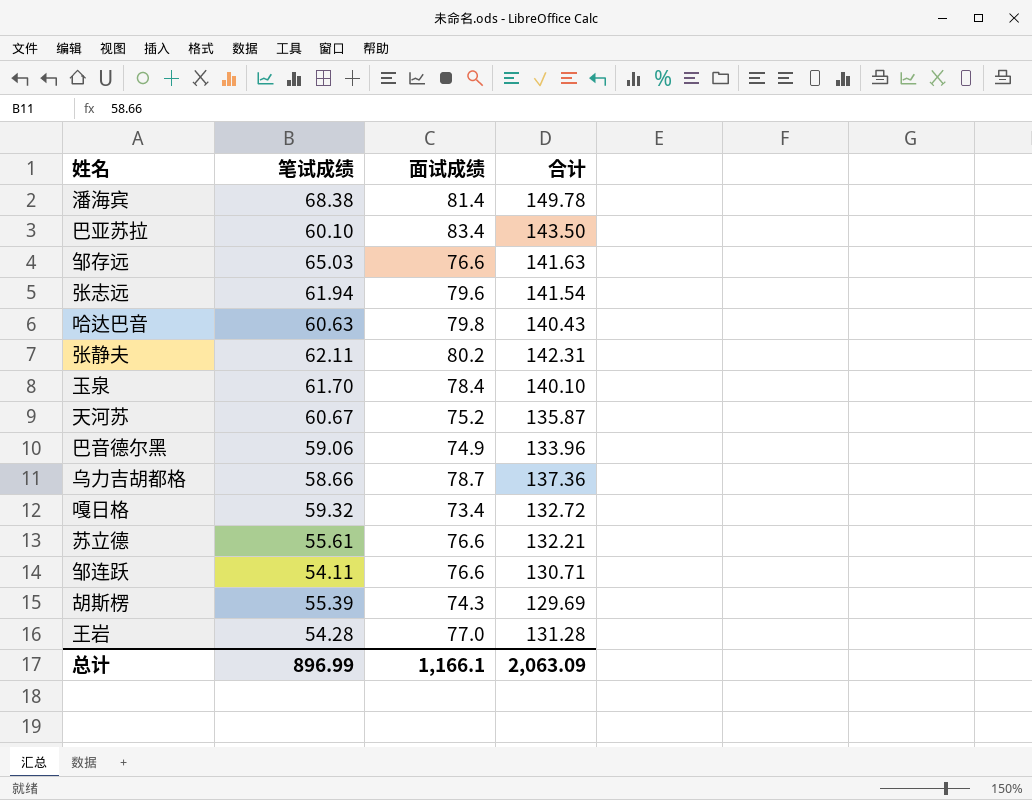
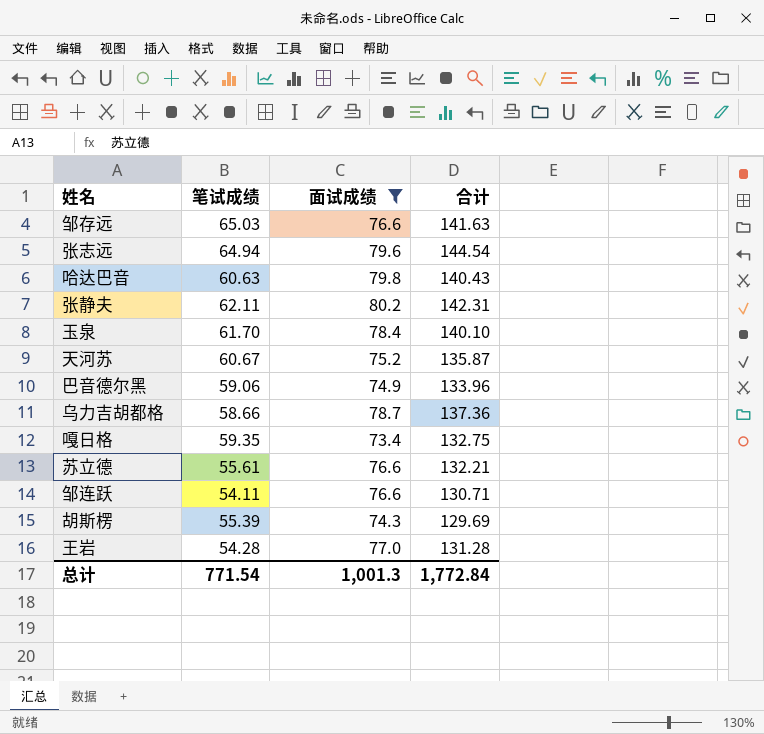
filter: none -> 面试成绩 <= 80.2
张志远 | 笔试成绩: 61.94 -> 64.94
张志远 | 合计: 141.54 -> 144.54
嘎日格 | 笔试成绩: 59.32 -> 59.35
嘎日格 | 合计: 132.72 -> 132.75
总计 | 笔试成绩: 896.99 -> 771.54
总计 | 面试成绩: 1,166.1 -> 1,001.3
总计 | 合计: 2,063.09 -> 1,772.84

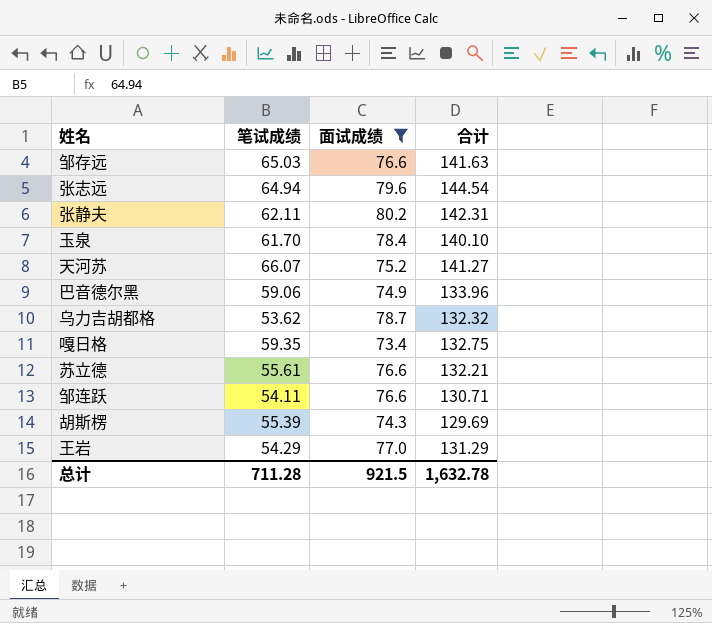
row 哈达巴音: 60.63 | 79.8 | 140.43 -> none
天河苏 | 笔试成绩: 60.67 -> 66.07
天河苏 | 合计: 135.87 -> 141.27
乌力吉胡都格 | 笔试成绩: 58.66 -> 53.62
乌力吉胡都格 | 合计: 137.36 -> 132.32
王岩 | 笔试成绩: 54.28 -> 54.29
王岩 | 合计: 131.28 -> 131.29
总计 | 笔试成绩: 771.54 -> 711.28
总计 | 面试成绩: 1,001.3 -> 921.5
总计 | 合计: 1,772.84 -> 1,632.78

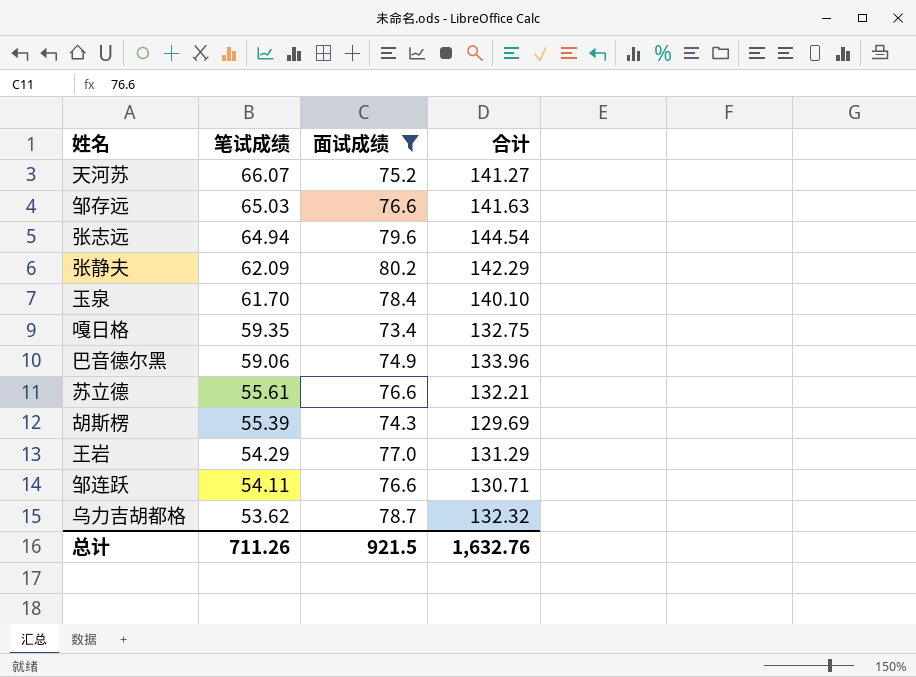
row order: none -> 笔试成绩 descending
张静夫 | 笔试成绩: 62.11 -> 62.09
张静夫 | 合计: 142.31 -> 142.29
总计 | 笔试成绩: 711.28 -> 711.26
总计 | 合计: 1,632.78 -> 1,632.76

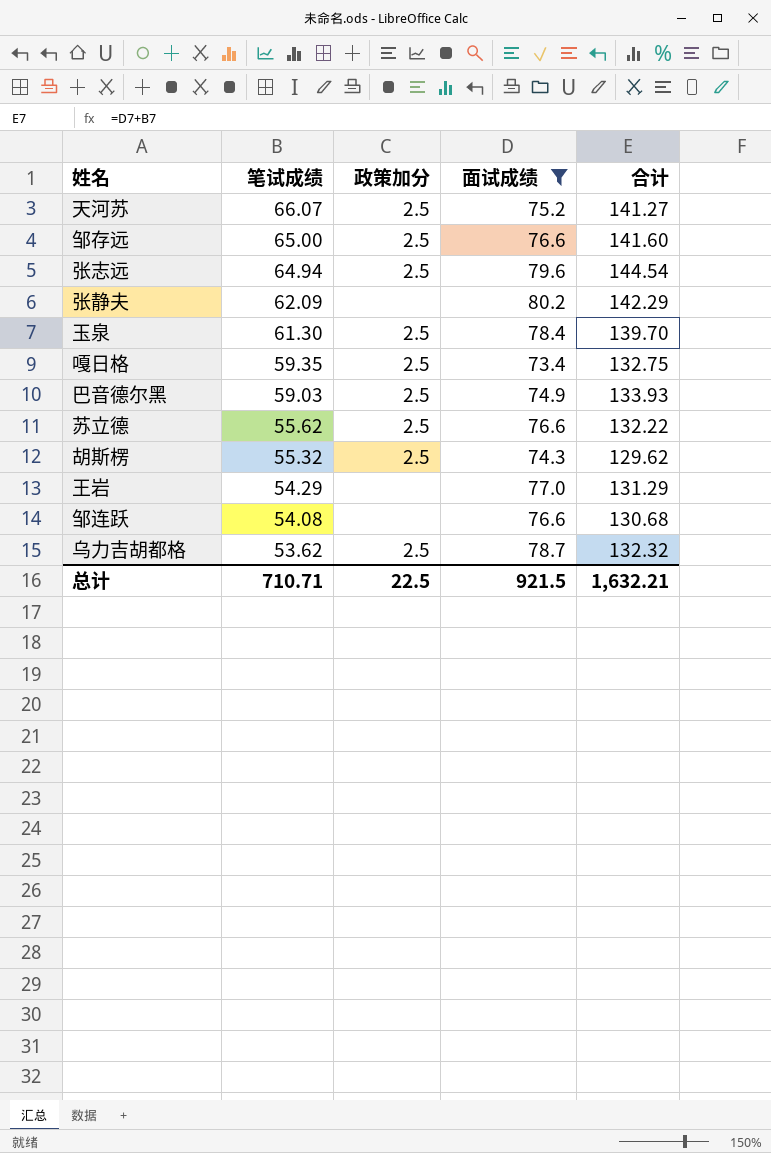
column 政策加分 | position: none -> 3
邹存远 | 笔试成绩: 65.03 -> 65.00
邹存远 | 合计: 141.63 -> 141.60
玉泉 | 笔试成绩: 61.70 -> 61.30
玉泉 | 合计: 140.10 -> 139.70
巴音德尔黑 | 笔试成绩: 59.06 -> 59.03
巴音德尔黑 | 合计: 133.96 -> 133.93
苏立德 | 笔试成绩: 55.61 -> 55.62
苏立德 | 合计: 132.21 -> 132.22
胡斯楞 | 笔试成绩: 55.39 -> 55.32
胡斯楞 | 合计: 129.69 -> 129.62
邹连跃 | 笔试成绩: 54.11 -> 54.08
邹连跃 | 合计: 130.71 -> 130.68
总计 | 笔试成绩: 711.26 -> 710.71
总计 | 合计: 1,632.76 -> 1,632.21

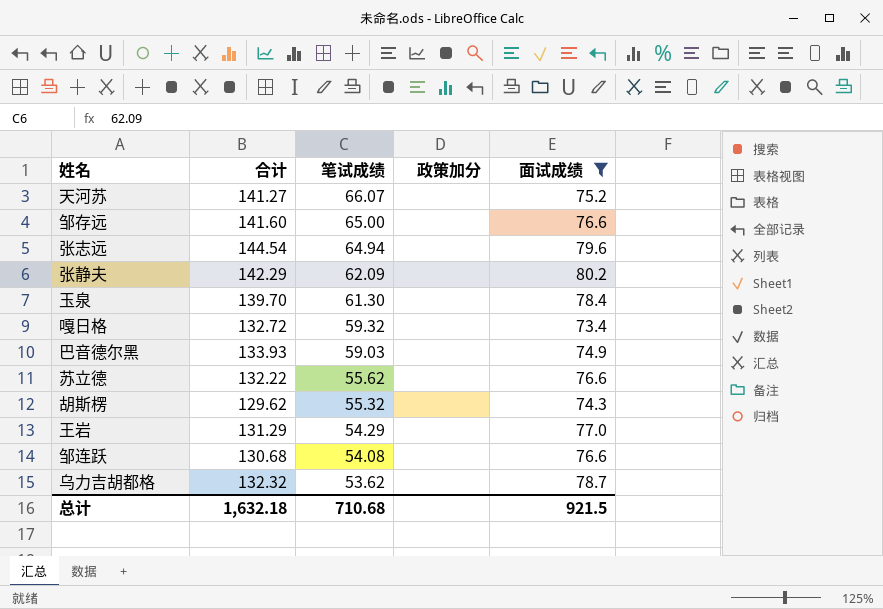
column 合计 | position: 5 -> 2
天河苏 | 政策加分: 2.5 -> none
邹存远 | 政策加分: 2.5 -> none
张志远 | 政策加分: 2.5 -> none
玉泉 | 政策加分: 2.5 -> none
嘎日格 | 合计: 132.75 -> 132.72
嘎日格 | 笔试成绩: 59.35 -> 59.32
嘎日格 | 政策加分: 2.5 -> none
巴音德尔黑 | 政策加分: 2.5 -> none
苏立德 | 政策加分: 2.5 -> none
胡斯楞 | 政策加分: 2.5 -> none
乌力吉胡都格 | 政策加分: 2.5 -> none
总计 | 合计: 1,632.21 -> 1,632.18
总计 | 笔试成绩: 710.71 -> 710.68
总计 | 政策加分: 22.5 -> none

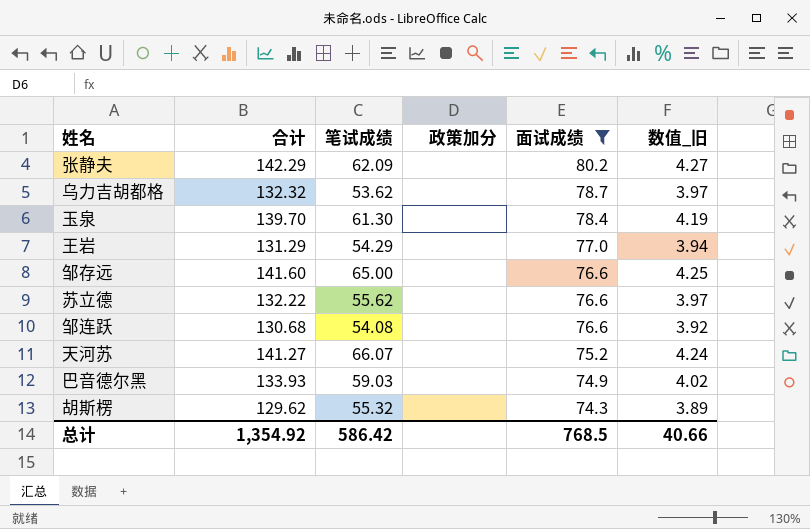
row order: 笔试成绩 descending -> 面试成绩 descending
column 数值_旧 | formula: none -> [合计] * 0.03
row 张志远: 144.54 | 64.94 | none | 79.6 -> none
row 嘎日格: 132.72 | 59.32 | none | 73.4 -> none
总计 | 合计: 1,632.18 -> 1,354.92
总计 | 笔试成绩: 710.68 -> 586.42
总计 | 面试成绩: 921.5 -> 768.5

